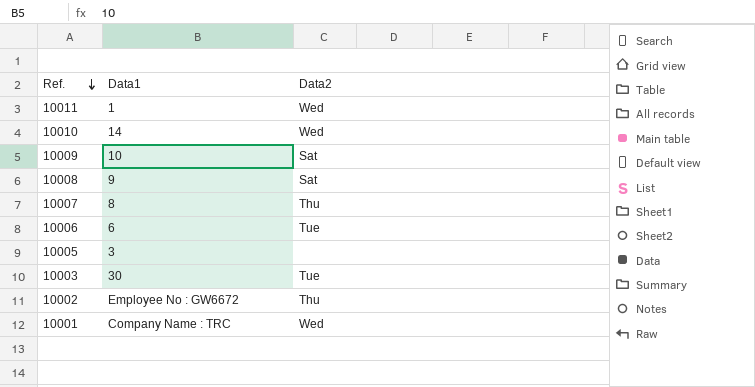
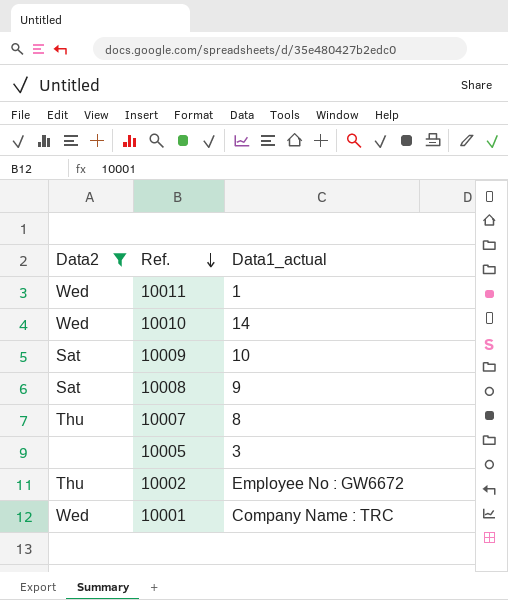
filter: none -> Data2 != Tue
column Data2 | position: 3 -> 1
column name: Data1 -> Data1_actual

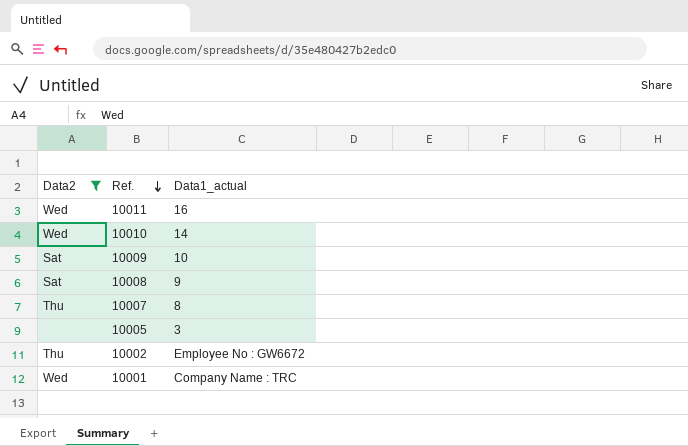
10011 | Data1_actual: 1 -> 16

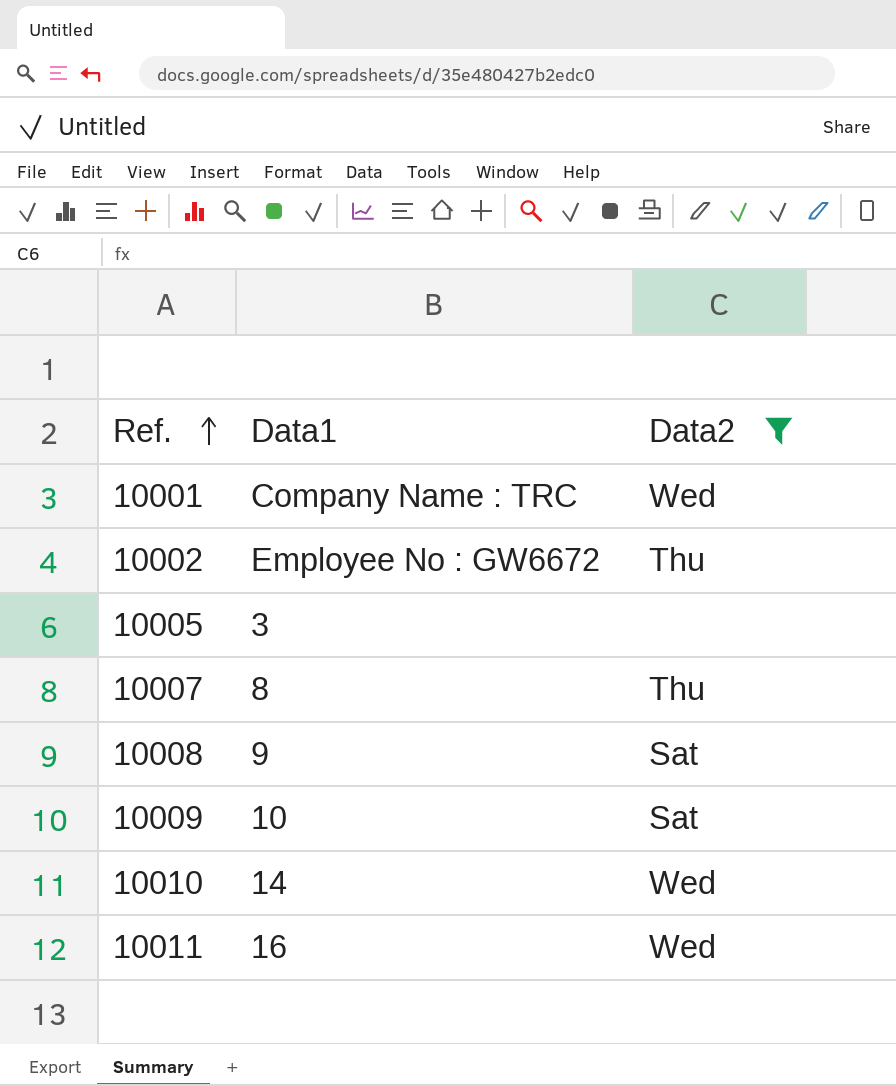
row order: Ref. descending -> Ref. ascending
column name: Data1_actual -> Data1
column Data2 | position: 1 -> 3

